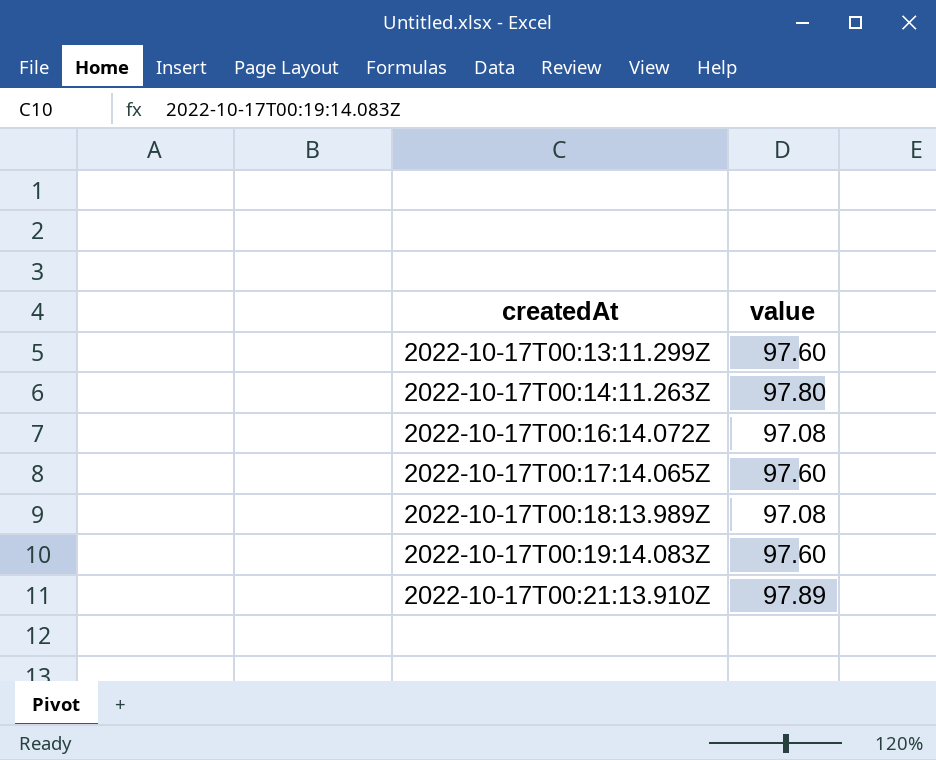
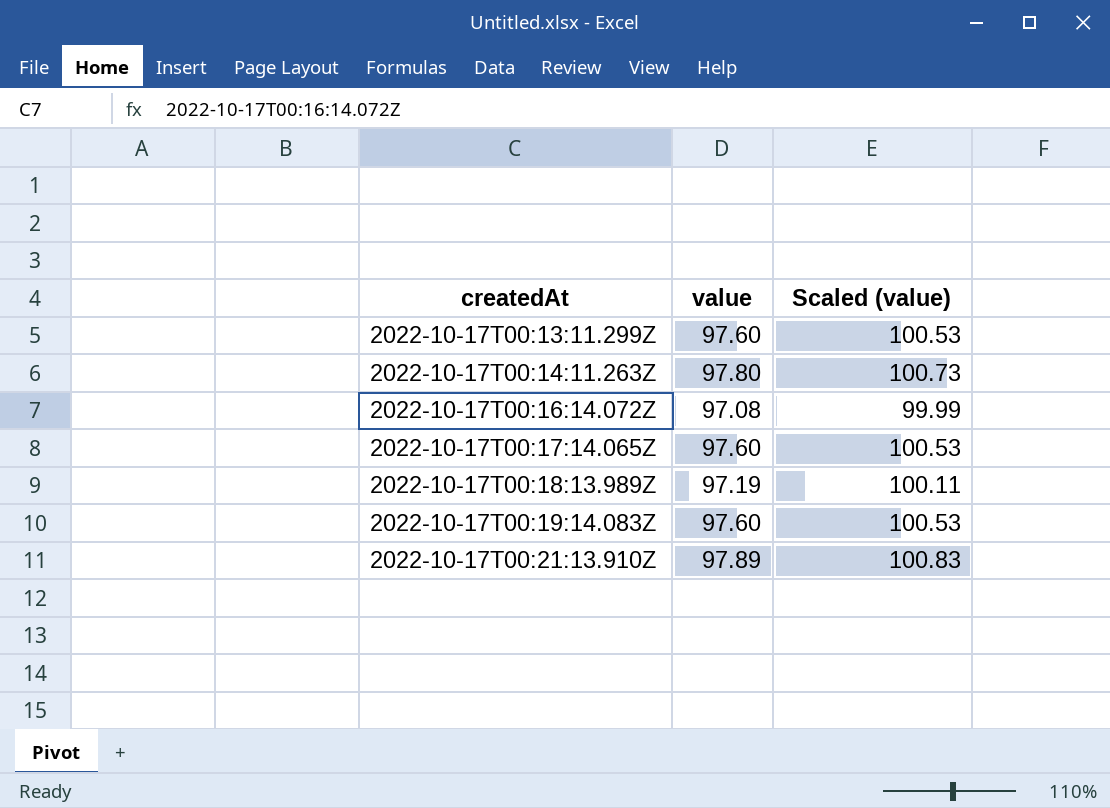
column Scaled (value) | formula: none -> [value] * 1.03
2022-10-17T00:18:13.989Z | value: 97.08 -> 97.19

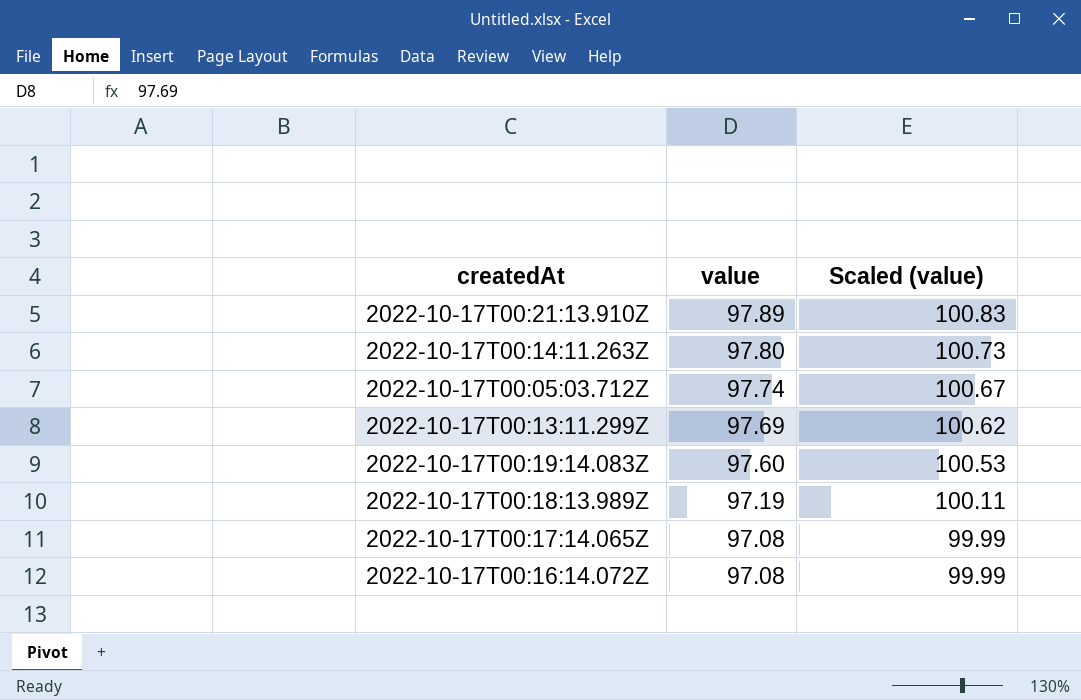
row order: createdAt ascending -> value descending
row 2022-10-17T00:05:03.712Z: none -> 97.74 | 100.67
2022-10-17T00:13:11.299Z | value: 97.60 -> 97.69
2022-10-17T00:13:11.299Z | Scaled (value): 100.53 -> 100.62
2022-10-17T00:17:14.065Z | value: 97.60 -> 97.08
2022-10-17T00:17:14.065Z | Scaled (value): 100.53 -> 99.99

